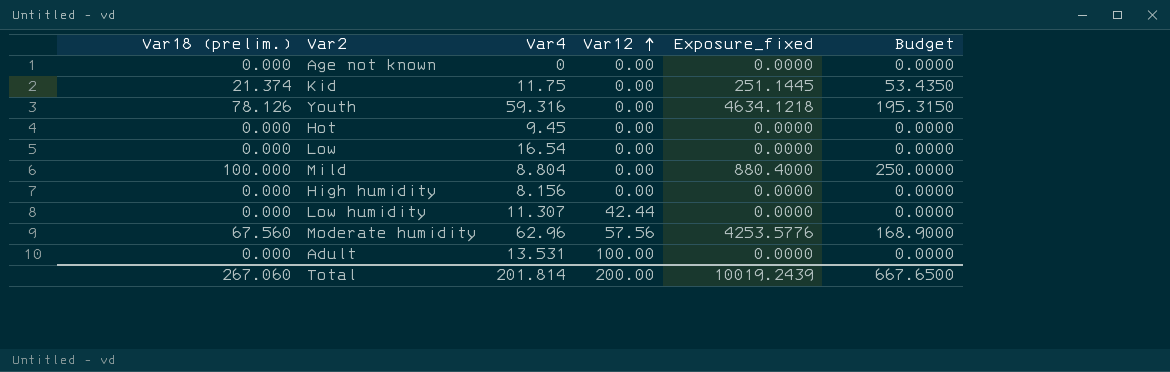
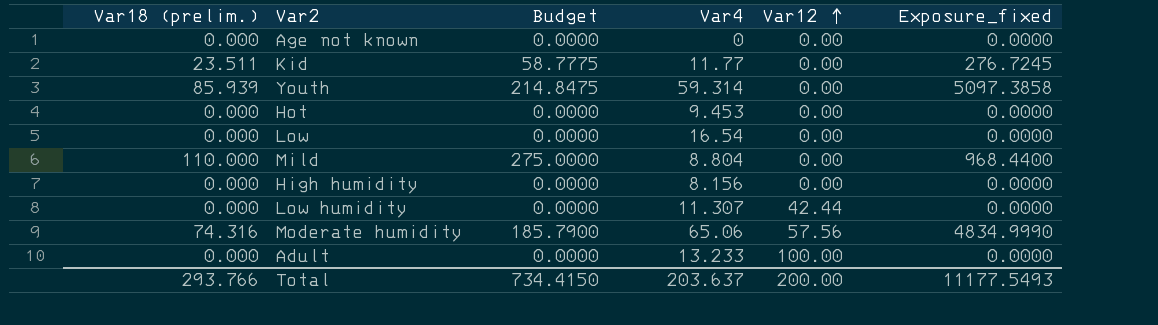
column Budget | position: 6 -> 3
Kid | Var18 (prelim.): 21.374 -> 23.511
Kid | Budget: 53.4350 -> 58.7775
Kid | Var4: 11.75 -> 11.77
Kid | Exposure_fixed: 251.1445 -> 276.7245
Youth | Var18 (prelim.): 78.126 -> 85.939
Youth | Budget: 195.3150 -> 214.8475
Youth | Var4: 59.316 -> 59.314
Youth | Exposure_fixed: 4634.1218 -> 5097.3858
Hot | Var4: 9.45 -> 9.453
Mild | Var18 (prelim.): 100.000 -> 110.000
Mild | Budget: 250.0000 -> 275.0000
Mild | Exposure_fixed: 880.4000 -> 968.4400
Moderate humidity | Var18 (prelim.): 67.560 -> 74.316
Moderate humidity | Budget: 168.9000 -> 185.7900
Moderate humidity | Var4: 62.96 -> 65.06
Moderate humidity | Exposure_fixed: 4253.5776 -> 4834.9990
Adult | Var4: 13.531 -> 13.233
Total | Var18 (prelim.): 267.060 -> 293.766
Total | Budget: 667.6500 -> 734.4150
Total | Var4: 201.814 -> 203.637
Total | Exposure_fixed: 10019.2439 -> 11177.5493

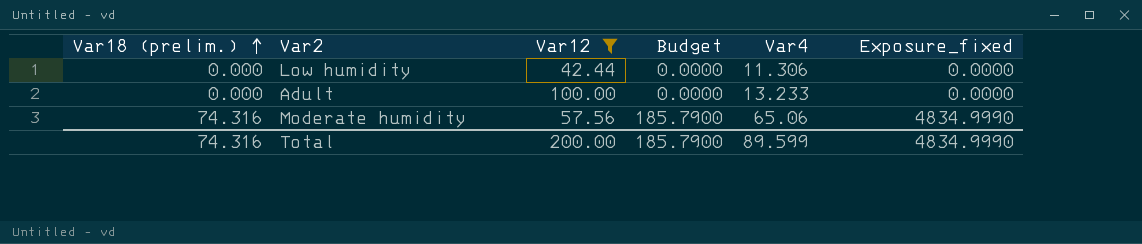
filter: none -> Var12 != 0.00
row order: Var12 ascending -> Var18 (prelim.) ascending
column Var12 | position: 5 -> 3
Low humidity | Var4: 11.307 -> 11.306
Total | Var18 (prelim.): 293.766 -> 74.316
Total | Budget: 734.4150 -> 185.7900
Total | Var4: 203.637 -> 89.599
Total | Exposure_fixed: 11177.5493 -> 4834.9990

